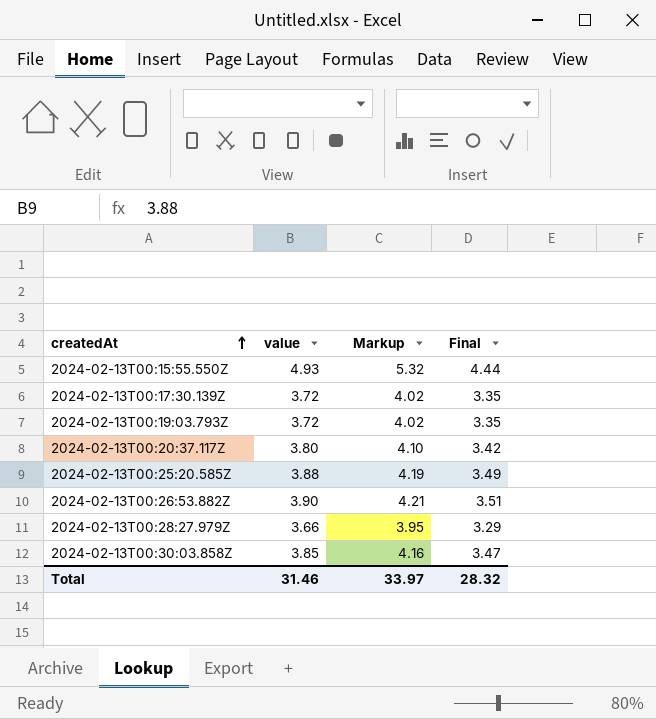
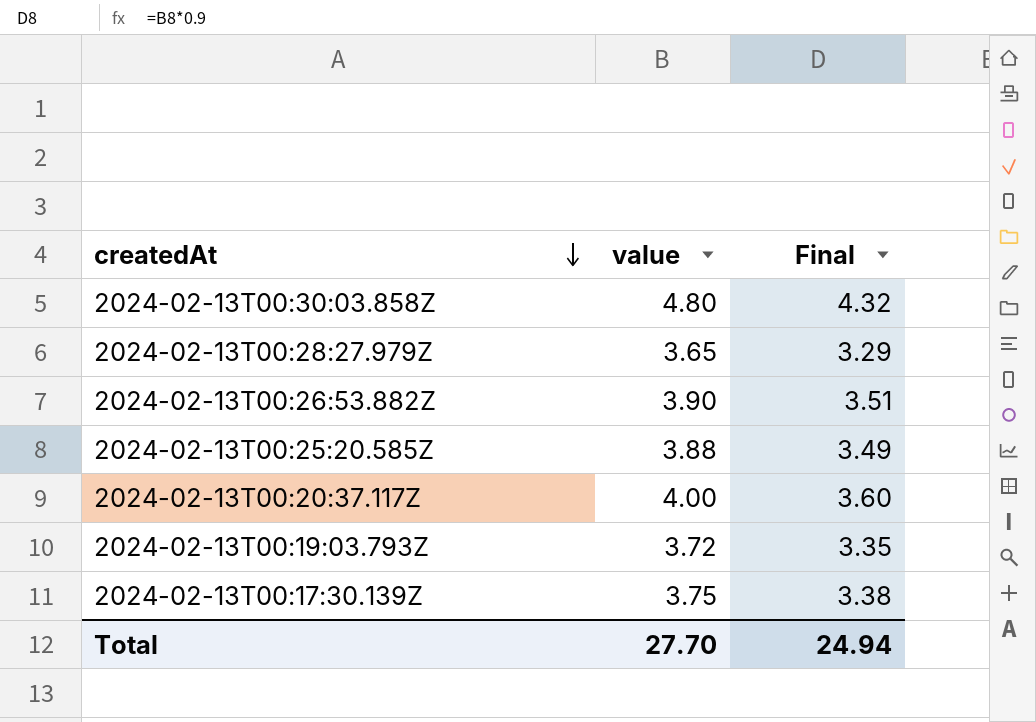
row order: createdAt ascending -> createdAt descending
column Markup | formula: [value] * 1.08 -> none
row 2024-02-13T00:15:55.550Z: 4.93 | 5.32 | 4.44 -> none
2024-02-13T00:30:03.858Z | value: 3.85 -> 4.80
2024-02-13T00:30:03.858Z | Final: 3.47 -> 4.32
2024-02-13T00:28:27.979Z | value: 3.66 -> 3.65
2024-02-13T00:20:37.117Z | value: 3.80 -> 4.00
2024-02-13T00:20:37.117Z | Final: 3.42 -> 3.60
2024-02-13T00:17:30.139Z | value: 3.72 -> 3.75
2024-02-13T00:17:30.139Z | Final: 3.35 -> 3.38
Total | value: 31.46 -> 27.70
Total | Final: 28.32 -> 24.94

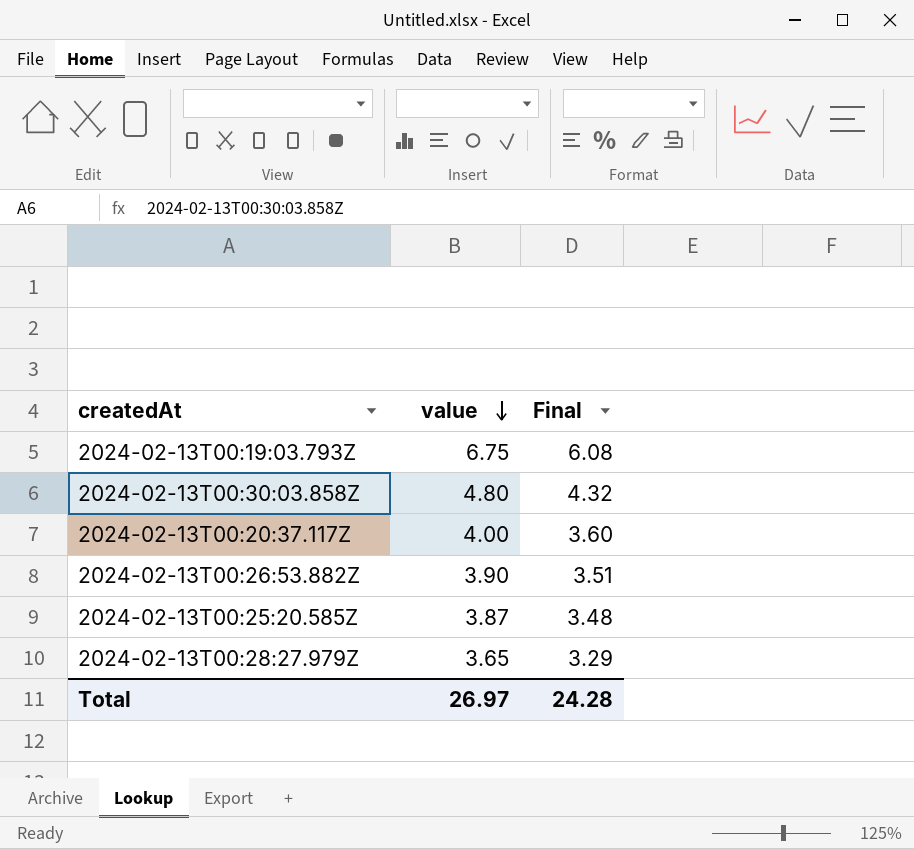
row order: createdAt descending -> value descending
row 2024-02-13T00:17:30.139Z: 3.75 | 3.38 -> none
2024-02-13T00:19:03.793Z | value: 3.72 -> 6.75
2024-02-13T00:19:03.793Z | Final: 3.35 -> 6.08
2024-02-13T00:25:20.585Z | value: 3.88 -> 3.87
2024-02-13T00:25:20.585Z | Final: 3.49 -> 3.48
Total | value: 27.70 -> 26.97
Total | Final: 24.94 -> 24.28

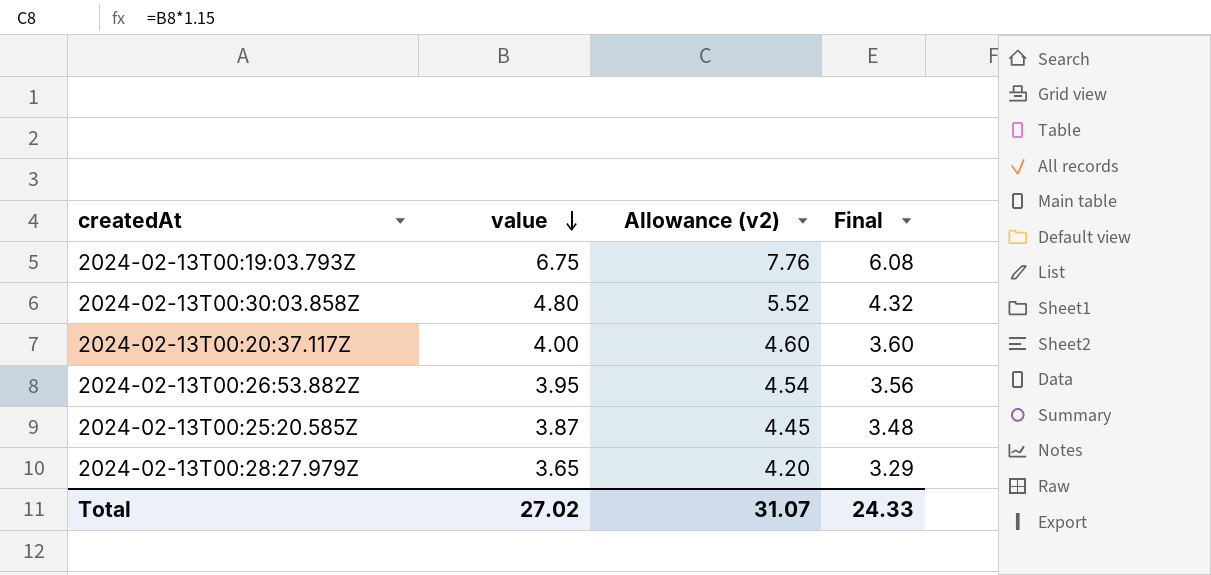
column Allowance (v2) | formula: none -> [value] * 1.15
2024-02-13T00:26:53.882Z | value: 3.90 -> 3.95
2024-02-13T00:26:53.882Z | Final: 3.51 -> 3.56
Total | value: 26.97 -> 27.02
Total | Final: 24.28 -> 24.33

